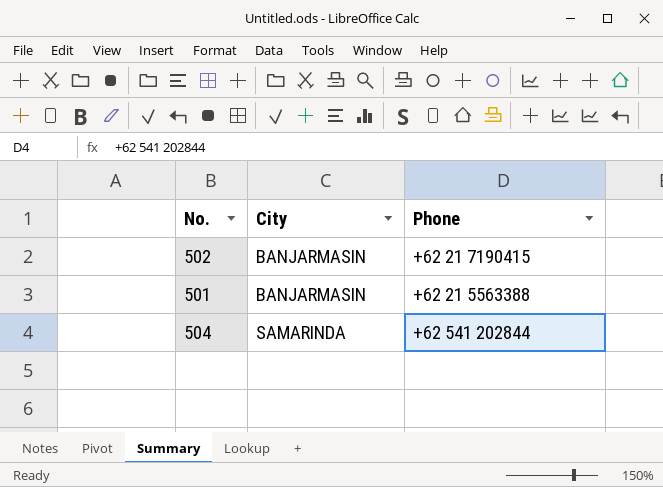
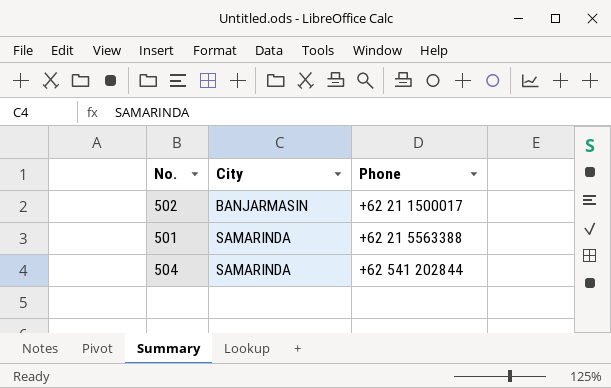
502 | Phone: +62 21 7190415 -> +62 21 1500017
501 | City: BANJARMASIN -> SAMARINDA

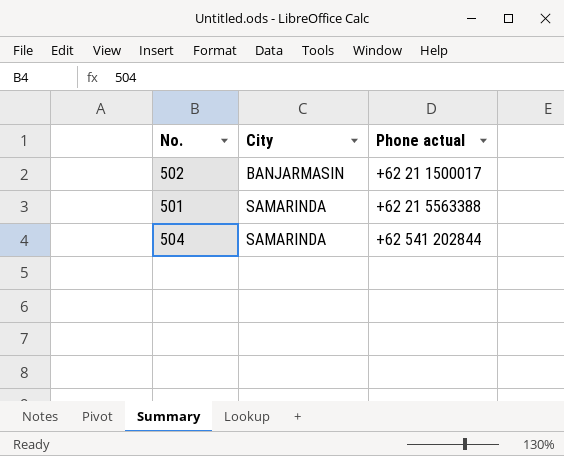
column name: Phone -> Phone actual

